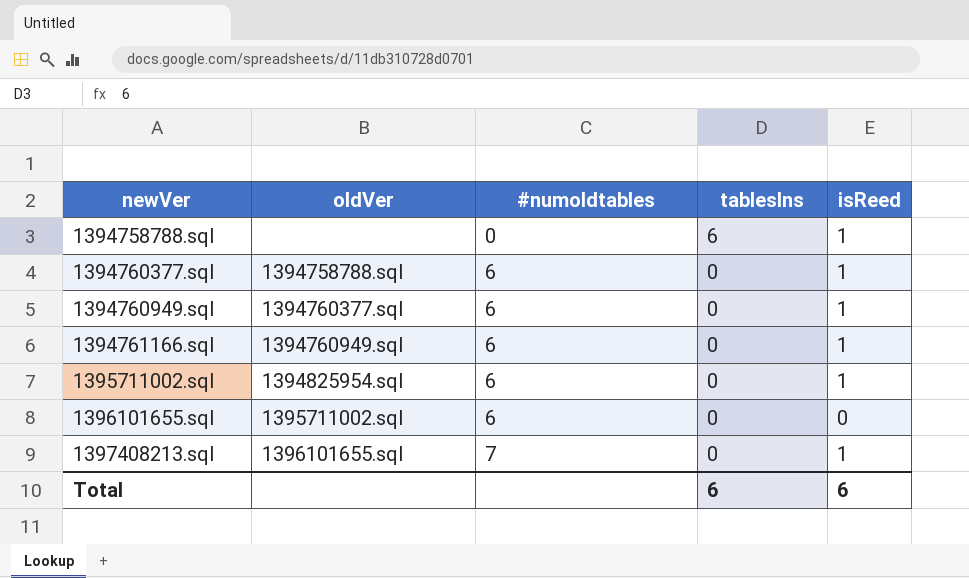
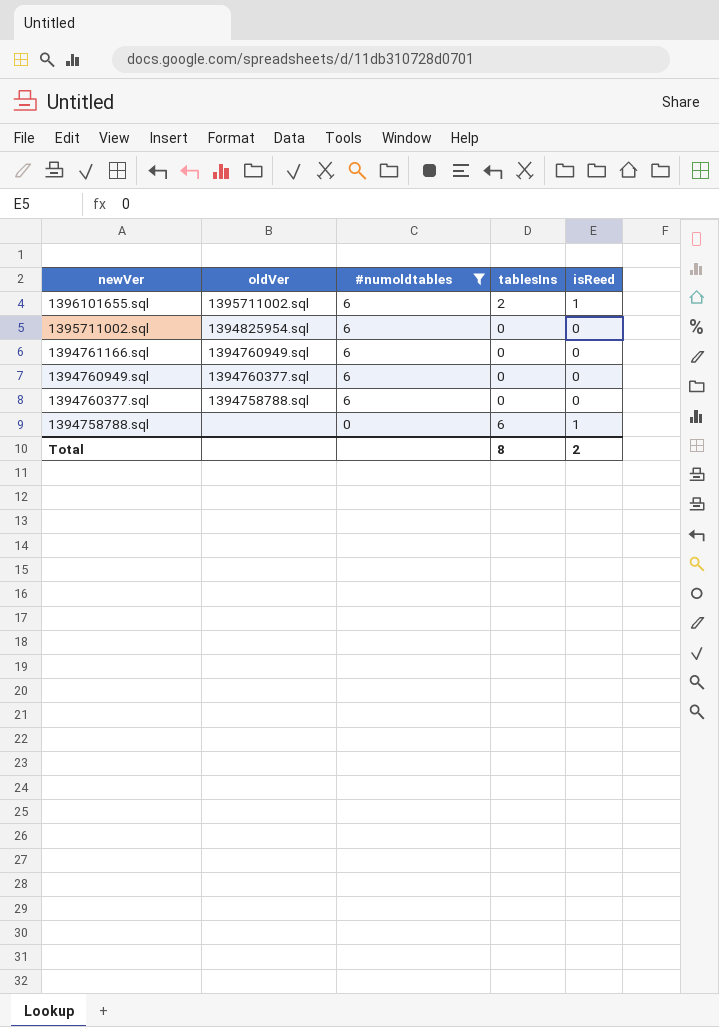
filter: none -> #numoldtables != 7
row order: newVer ascending -> newVer descending
1396101655.sql | tablesIns: 0 -> 2
1396101655.sql | isReed: 0 -> 1
1395711002.sql | isReed: 1 -> 0
1394761166.sql | isReed: 1 -> 0
1394760949.sql | isReed: 1 -> 0
1394760377.sql | isReed: 1 -> 0
Total | tablesIns: 6 -> 8
Total | isReed: 6 -> 2

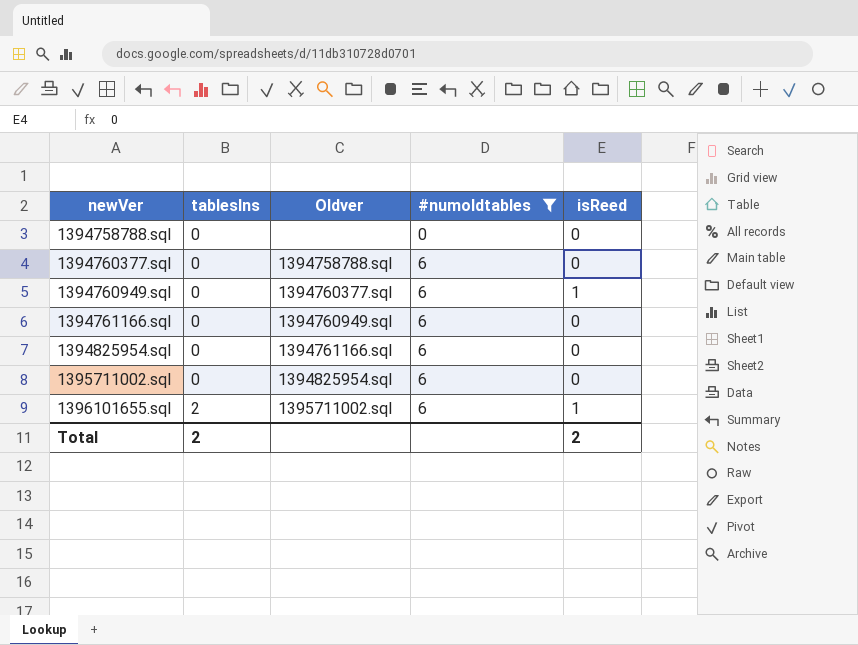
row order: newVer descending -> newVer ascending
column tablesIns | position: 4 -> 2
column name: oldVer -> Oldver
1394758788.sql | tablesIns: 6 -> 0
1394758788.sql | isReed: 1 -> 0
1394760949.sql | isReed: 0 -> 1
row 1394825954.sql: none -> 0 | 1394761166.sql | 6 | 0
Total | tablesIns: 8 -> 2

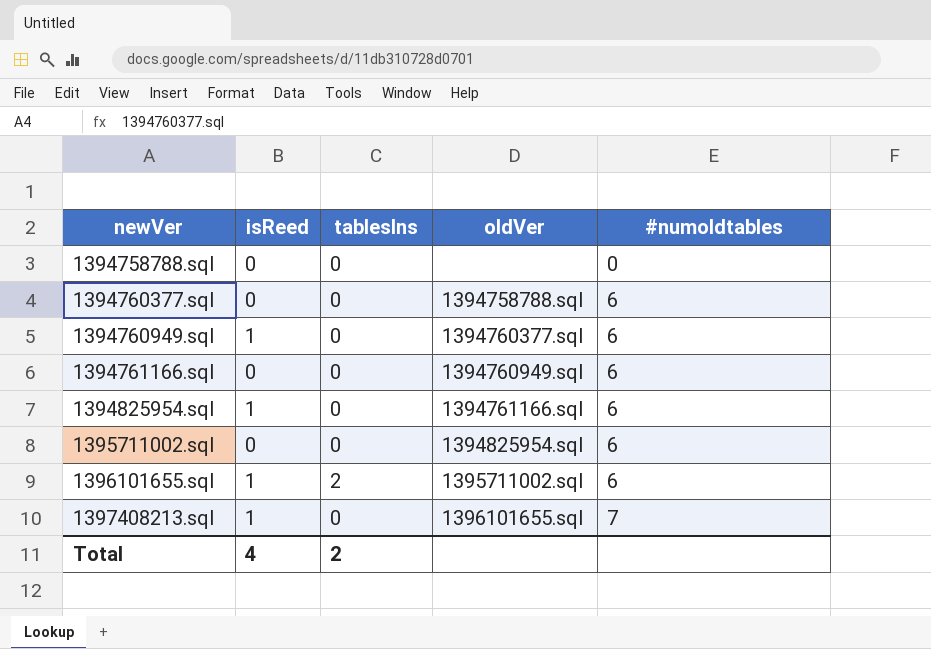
filter: #numoldtables != 7 -> none
column isReed | position: 5 -> 2
column name: Oldver -> oldVer
1394825954.sql | isReed: 0 -> 1
Total | isReed: 2 -> 4

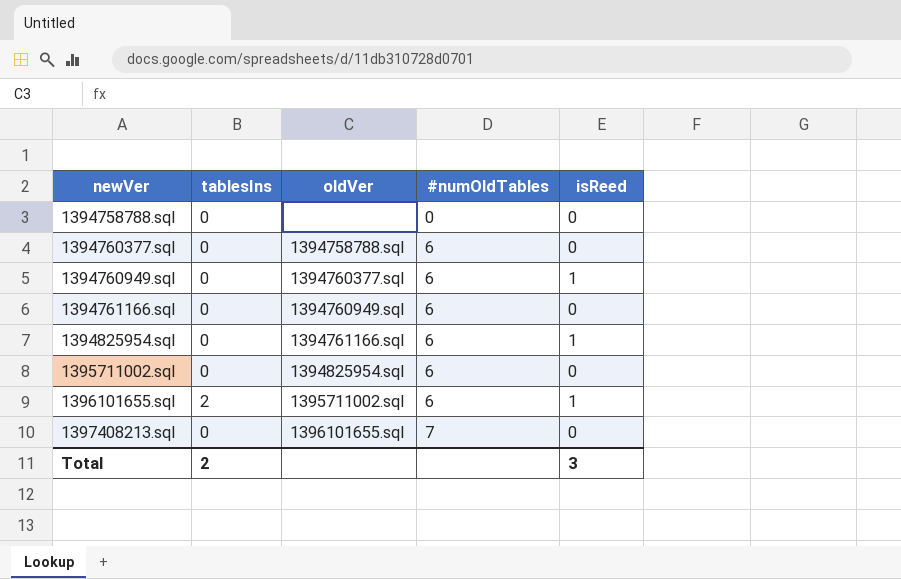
column name: #numoldtables -> #numOldTables
column isReed | position: 2 -> 5
1397408213.sql | isReed: 1 -> 0
Total | isReed: 4 -> 3

